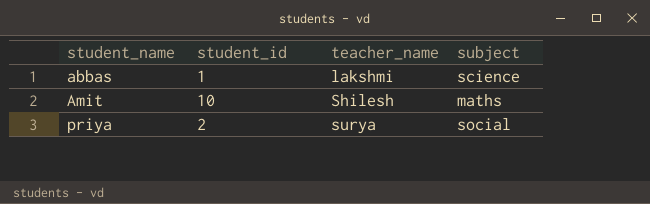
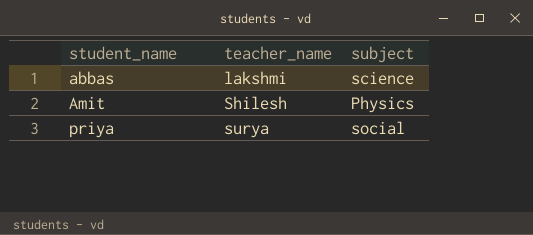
column student_id | position: 2 -> none
Amit | subject: maths -> Physics

